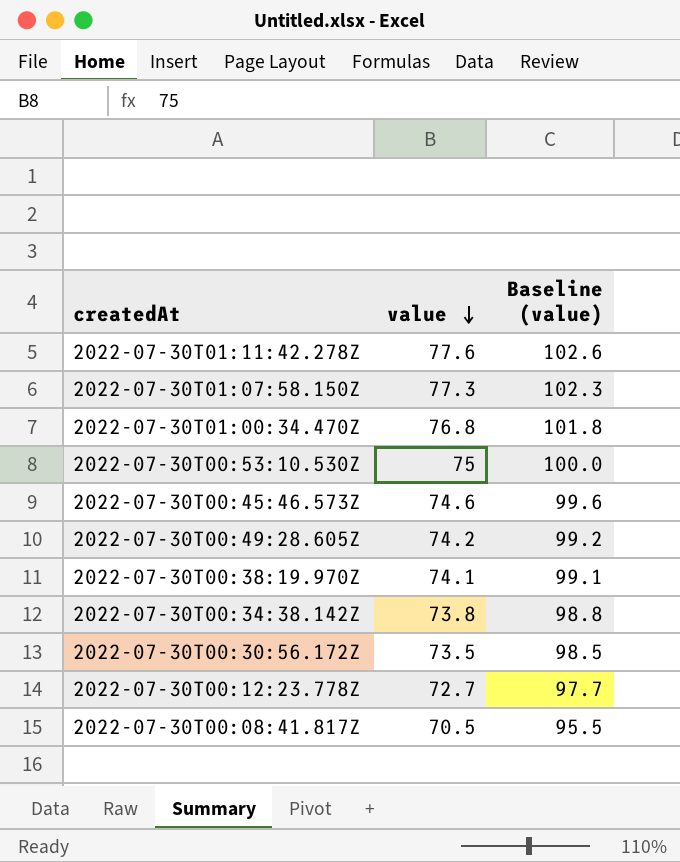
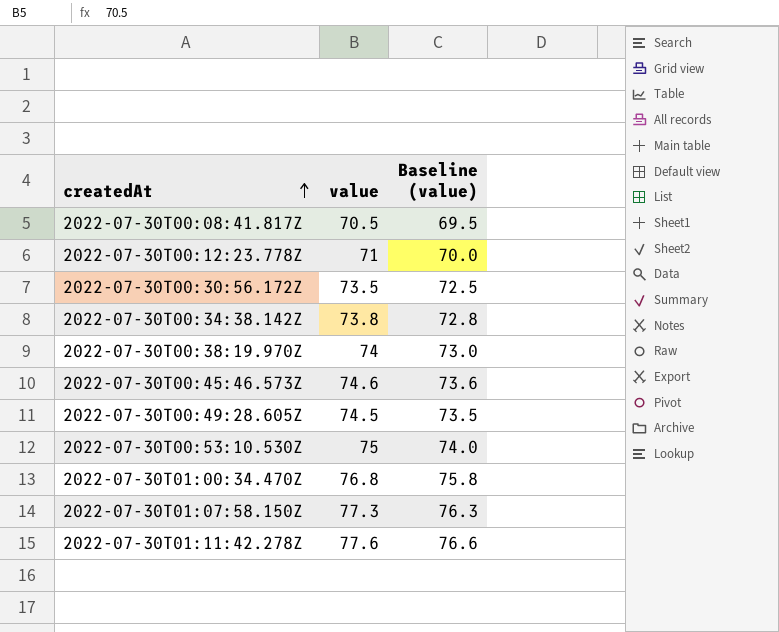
row order: value descending -> createdAt ascending
column Baseline (value) | formula: [value] + 25 -> [value] - 1
2022-07-30T00:12:23.778Z | value: 72.7 -> 71
2022-07-30T00:38:19.970Z | value: 74.1 -> 74
2022-07-30T00:49:28.605Z | value: 74.2 -> 74.5

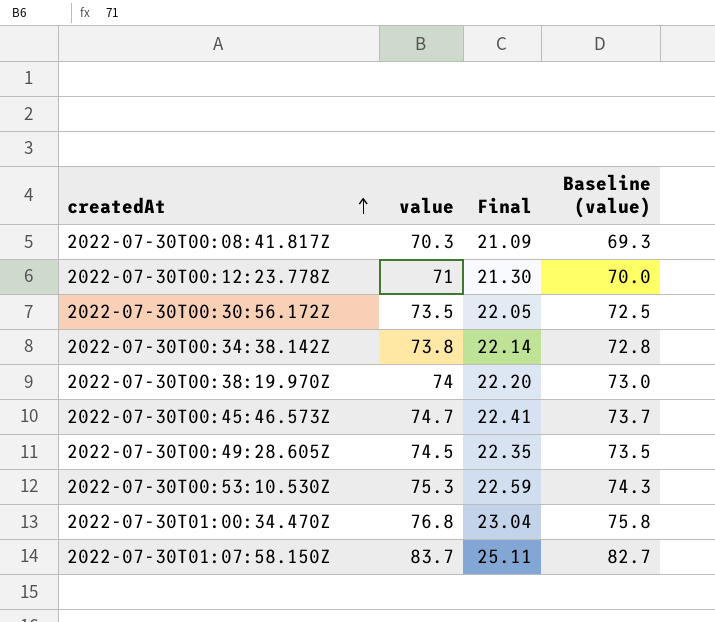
column Final | formula: none -> [value] * 0.3
row 2022-07-30T01:11:42.278Z: 77.6 | 76.6 -> none
2022-07-30T00:08:41.817Z | value: 70.5 -> 70.3
2022-07-30T00:08:41.817Z | Baseline (value): 69.5 -> 69.3
2022-07-30T00:45:46.573Z | value: 74.6 -> 74.7
2022-07-30T00:45:46.573Z | Baseline (value): 73.6 -> 73.7
2022-07-30T00:53:10.530Z | value: 75 -> 75.3
2022-07-30T00:53:10.530Z | Baseline (value): 74.0 -> 74.3
2022-07-30T01:07:58.150Z | value: 77.3 -> 83.7
2022-07-30T01:07:58.150Z | Baseline (value): 76.3 -> 82.7

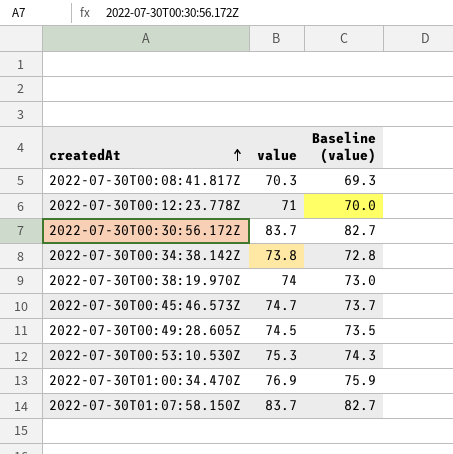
column Final | formula: [value] * 0.3 -> none
2022-07-30T00:30:56.172Z | value: 73.5 -> 83.7
2022-07-30T00:30:56.172Z | Baseline (value): 72.5 -> 82.7
2022-07-30T01:00:34.470Z | value: 76.8 -> 76.9
2022-07-30T01:00:34.470Z | Baseline (value): 75.8 -> 75.9

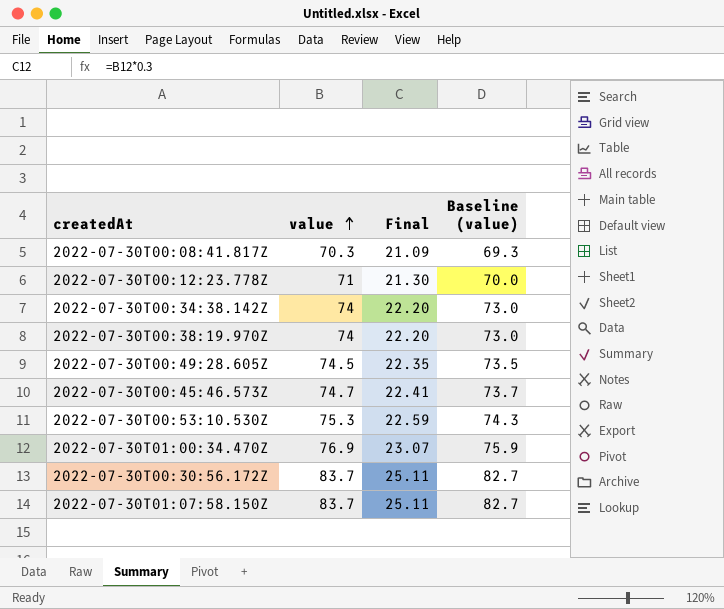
row order: createdAt ascending -> value ascending
column Final | formula: none -> [value] * 0.3
2022-07-30T00:34:38.142Z | value: 73.8 -> 74
2022-07-30T00:34:38.142Z | Baseline (value): 72.8 -> 73.0

